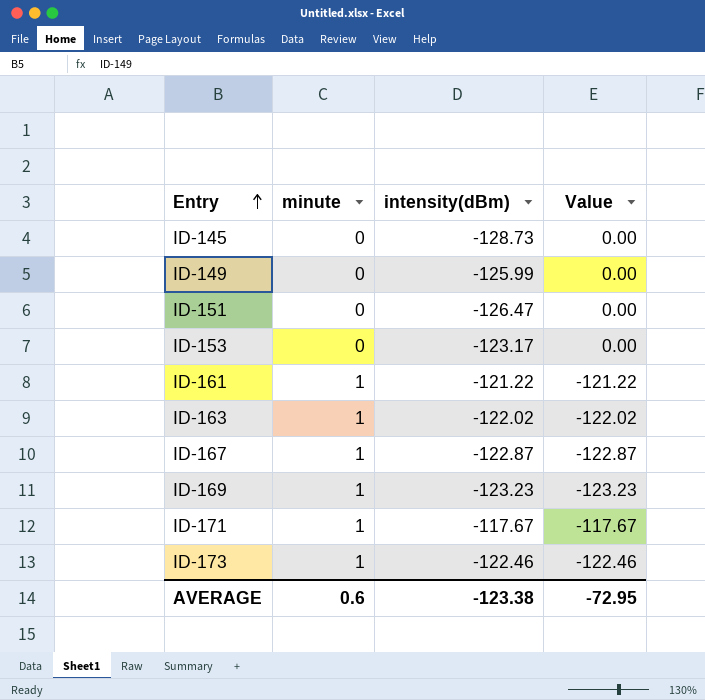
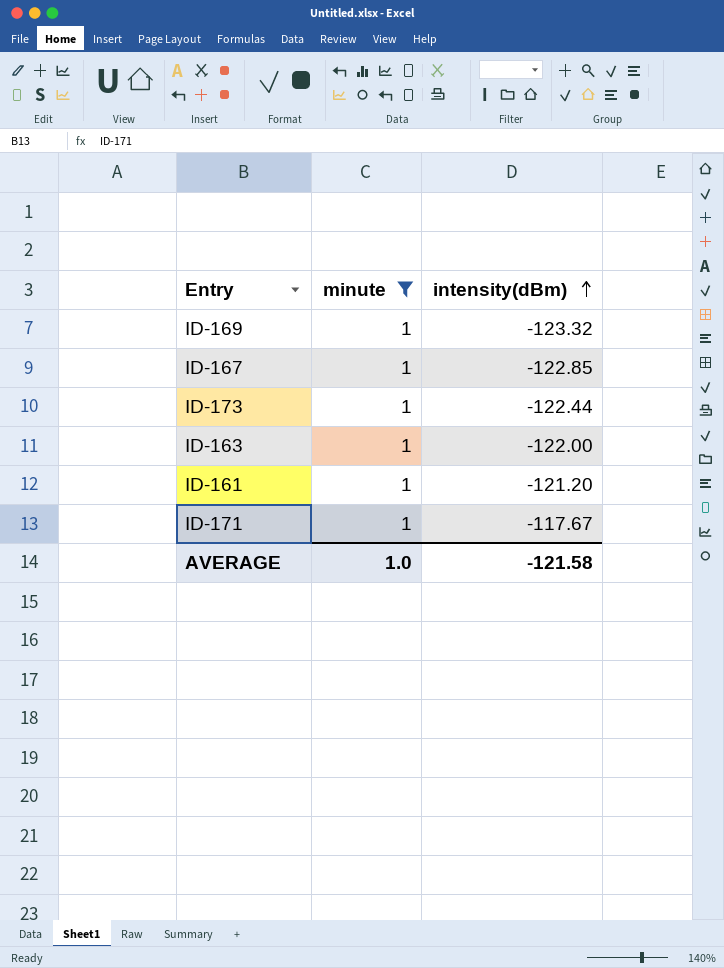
filter: none -> minute = 1
row order: Entry ascending -> intensity(dBm) ascending
column Value | formula: [minute] * [intensity(dBm)] -> none
ID-169 | intensity(dBm): -123.23 -> -123.32
ID-167 | intensity(dBm): -122.87 -> -122.85
ID-173 | intensity(dBm): -122.46 -> -122.44
ID-163 | intensity(dBm): -122.02 -> -122.00
ID-161 | intensity(dBm): -121.22 -> -121.20
AVERAGE | minute: 0.6 -> 1.0
AVERAGE | intensity(dBm): -123.38 -> -121.58

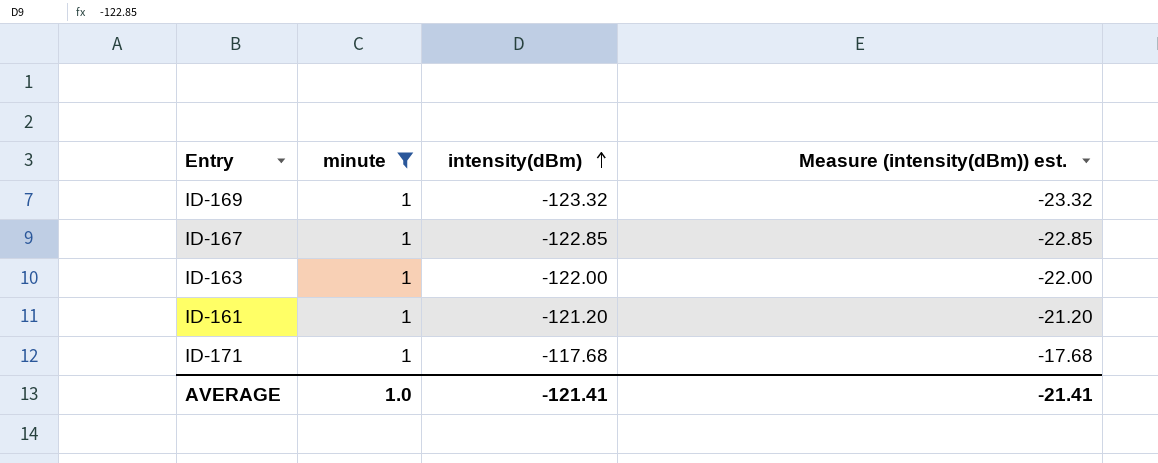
column Measure (intensity(dBm)) est. | formula: none -> [intensity(dBm)] + 100
row ID-173: 1 | -122.44 -> none
ID-171 | intensity(dBm): -117.67 -> -117.68
AVERAGE | intensity(dBm): -121.58 -> -121.41

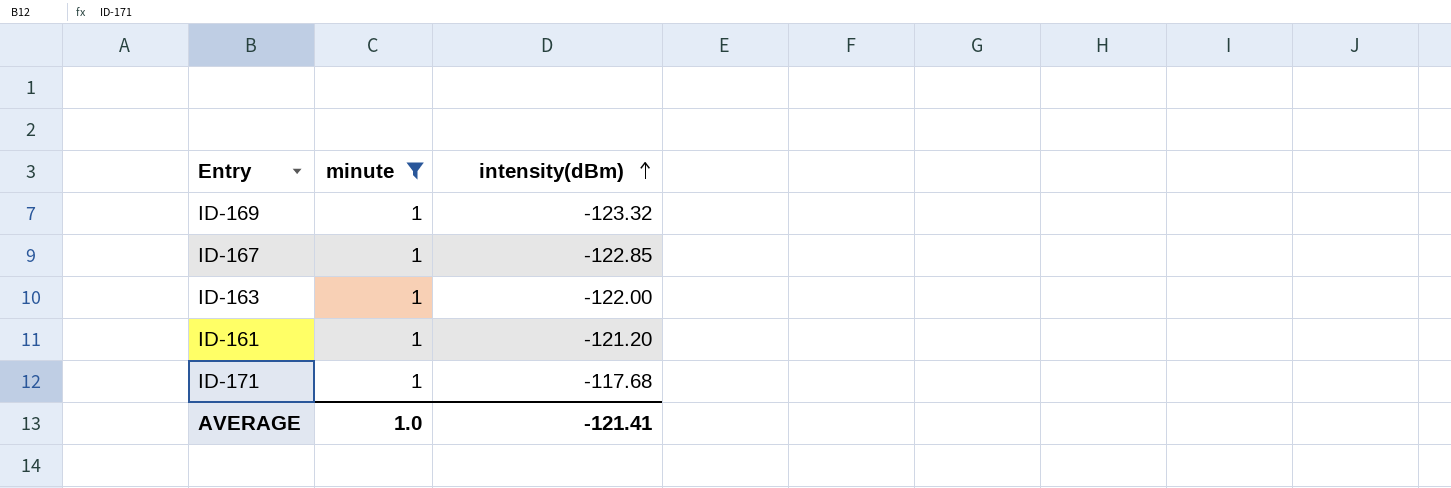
column Measure (intensity(dBm)) est. | formula: [intensity(dBm)] + 100 -> none

